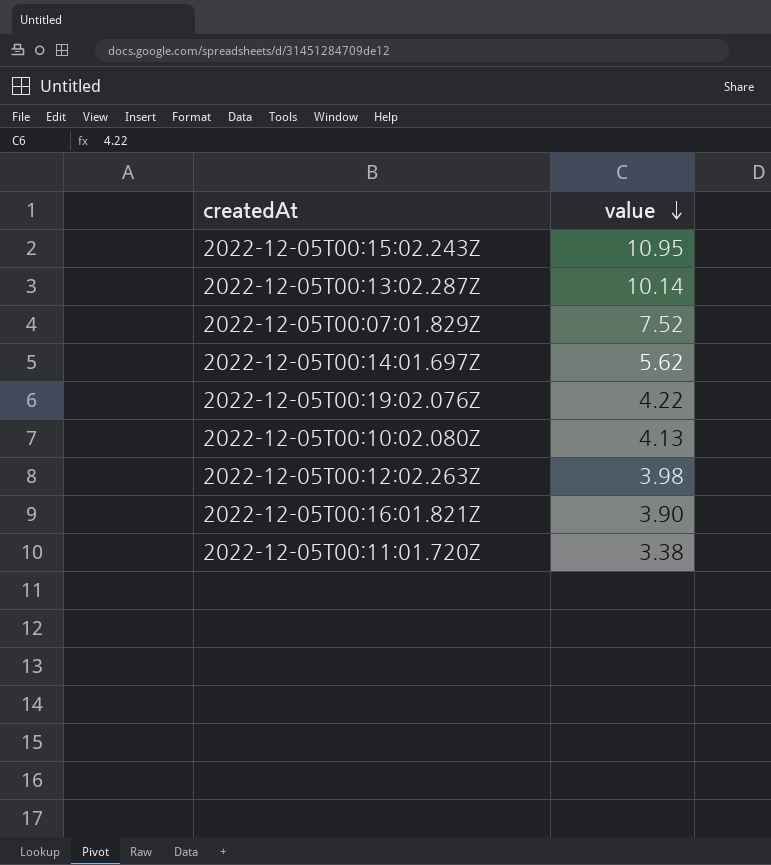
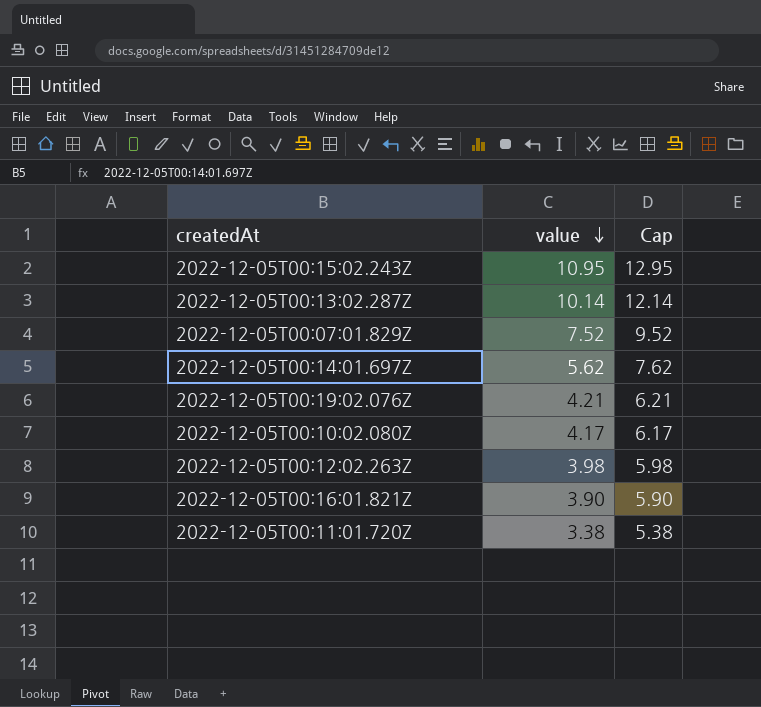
column Cap | formula: none -> [value] + 2
2022-12-05T00:19:02.076Z | value: 4.22 -> 4.21
2022-12-05T00:10:02.080Z | value: 4.13 -> 4.17

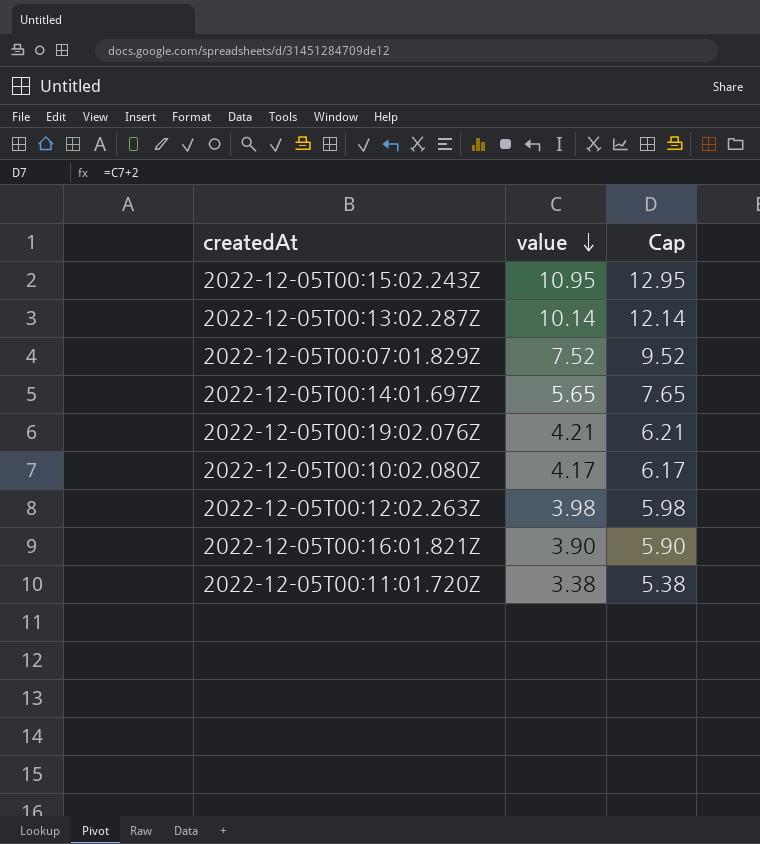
2022-12-05T00:14:01.697Z | value: 5.62 -> 5.65
2022-12-05T00:14:01.697Z | Cap: 7.62 -> 7.65

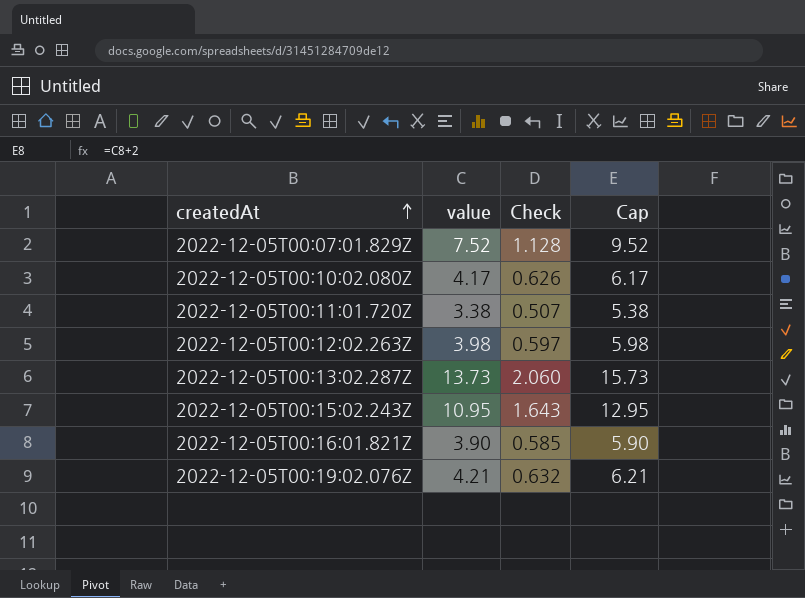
row order: value descending -> createdAt ascending
column Check | formula: none -> [value] * 0.15
row 2022-12-05T00:14:01.697Z: 5.65 | 7.65 -> none
2022-12-05T00:13:02.287Z | value: 10.14 -> 13.73
2022-12-05T00:13:02.287Z | Cap: 12.14 -> 15.73

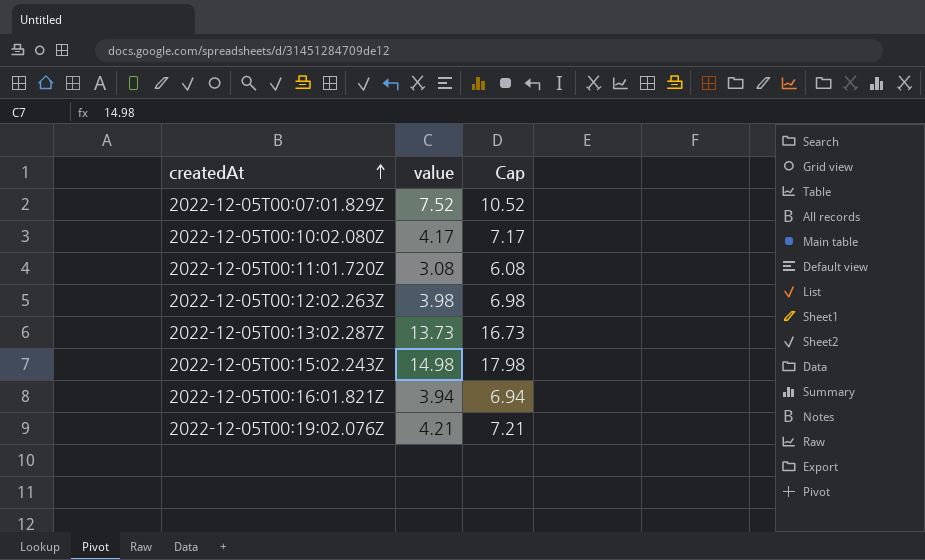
column Check | formula: [value] * 0.15 -> none
column Cap | formula: [value] + 2 -> [value] + 3
2022-12-05T00:11:01.720Z | value: 3.38 -> 3.08
2022-12-05T00:15:02.243Z | value: 10.95 -> 14.98
2022-12-05T00:16:01.821Z | value: 3.90 -> 3.94

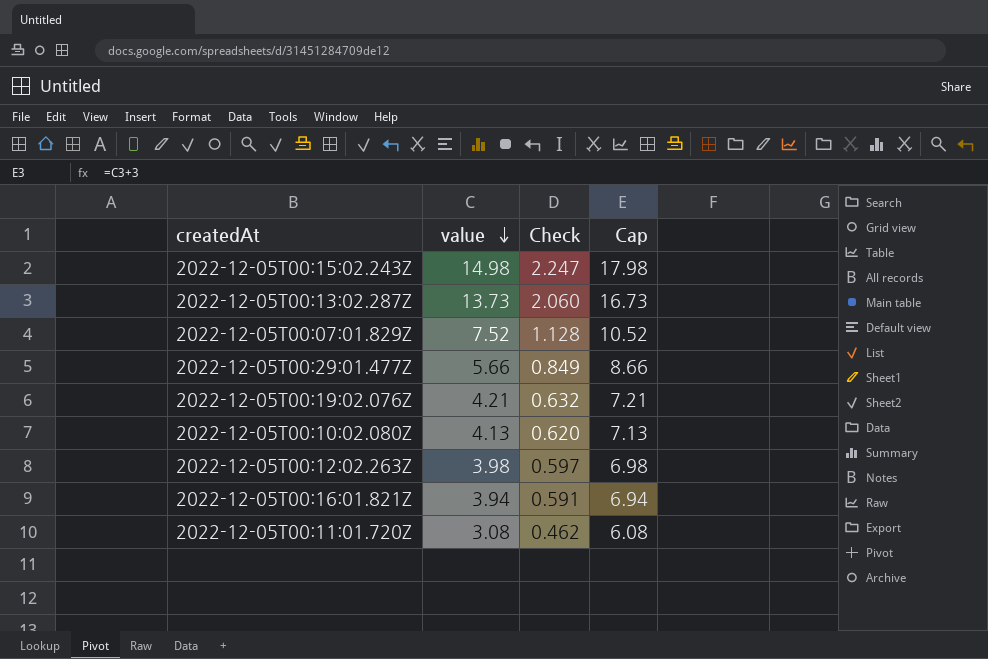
row order: createdAt ascending -> value descending
column Check | formula: none -> [value] * 0.15
row 2022-12-05T00:29:01.477Z: none -> 5.66 | 0.849 | 8.66
2022-12-05T00:10:02.080Z | value: 4.17 -> 4.13
2022-12-05T00:10:02.080Z | Cap: 7.17 -> 7.13

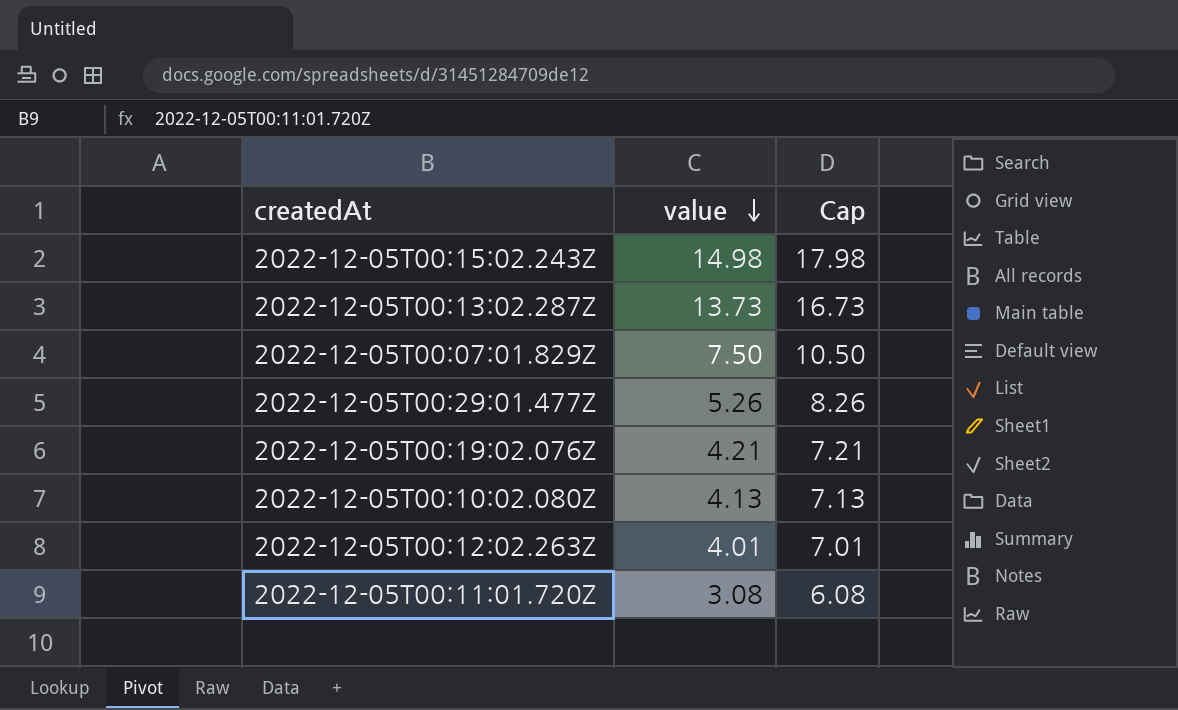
column Check | formula: [value] * 0.15 -> none
row 2022-12-05T00:16:01.821Z: 3.94 | 0.591 | 6.94 -> none
2022-12-05T00:07:01.829Z | value: 7.52 -> 7.50
2022-12-05T00:07:01.829Z | Cap: 10.52 -> 10.50
2022-12-05T00:29:01.477Z | value: 5.66 -> 5.26
2022-12-05T00:29:01.477Z | Cap: 8.66 -> 8.26
2022-12-05T00:12:02.263Z | value: 3.98 -> 4.01
2022-12-05T00:12:02.263Z | Cap: 6.98 -> 7.01

